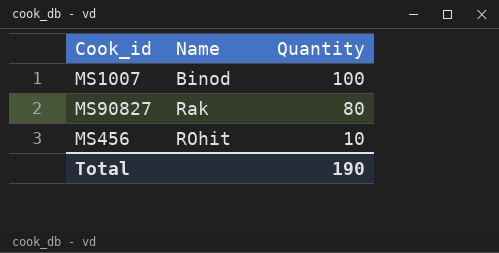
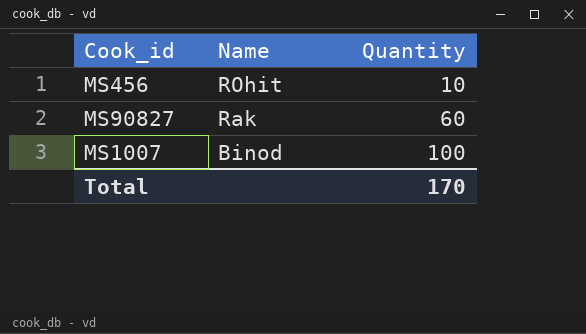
row order: Name ascending -> Name descending
MS90827 | Quantity: 80 -> 60
Total | Quantity: 190 -> 170

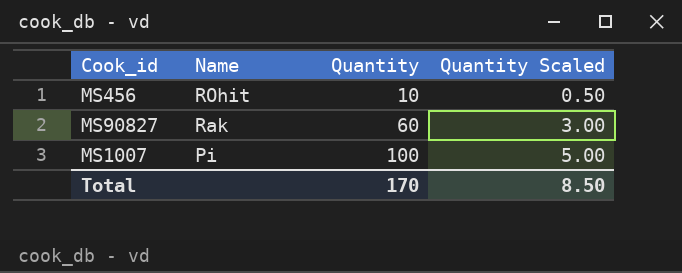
column Quantity Scaled | formula: none -> [Quantity] * 0.05
MS1007 | Name: Binod -> Pi

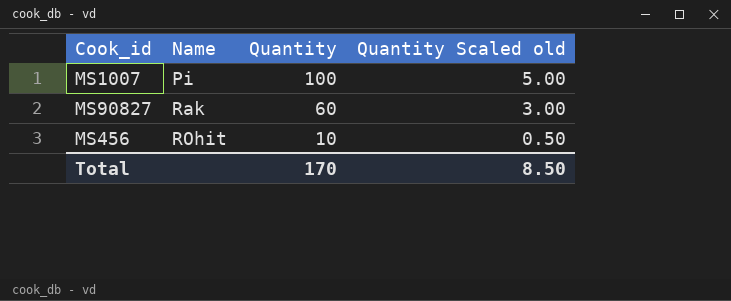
row order: Name descending -> Name ascending
column name: Quantity Scaled -> Quantity Scaled old

